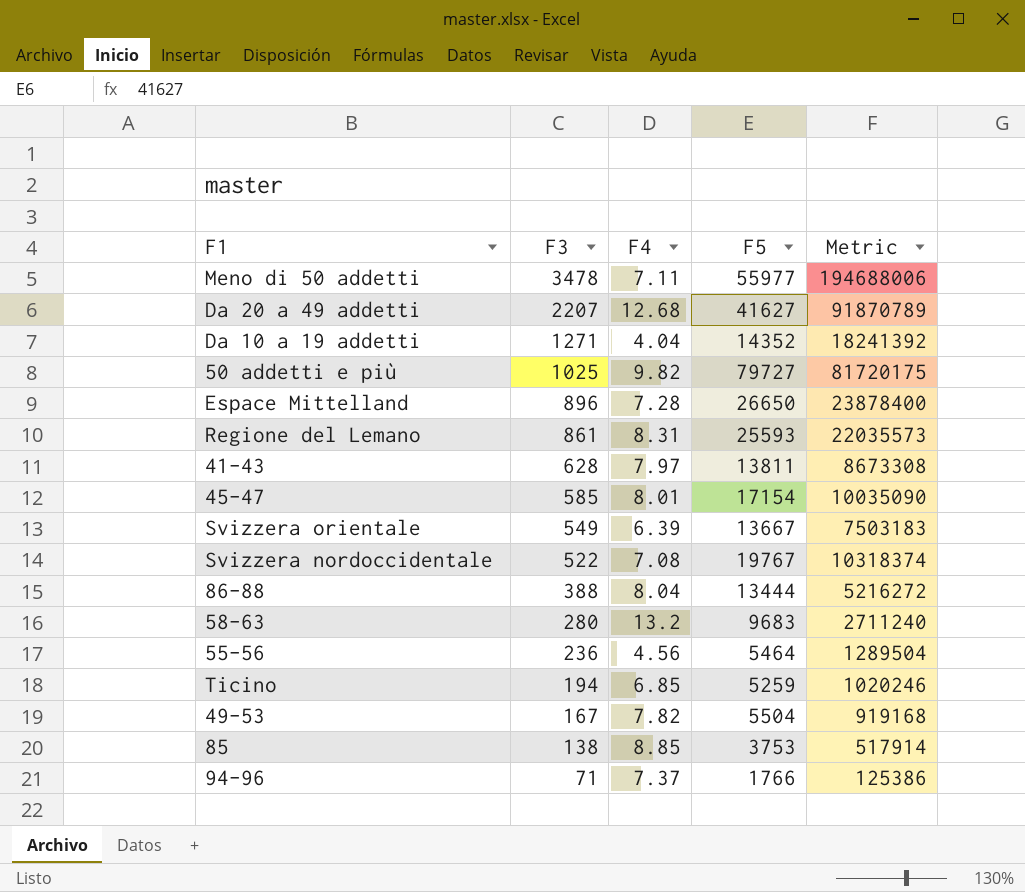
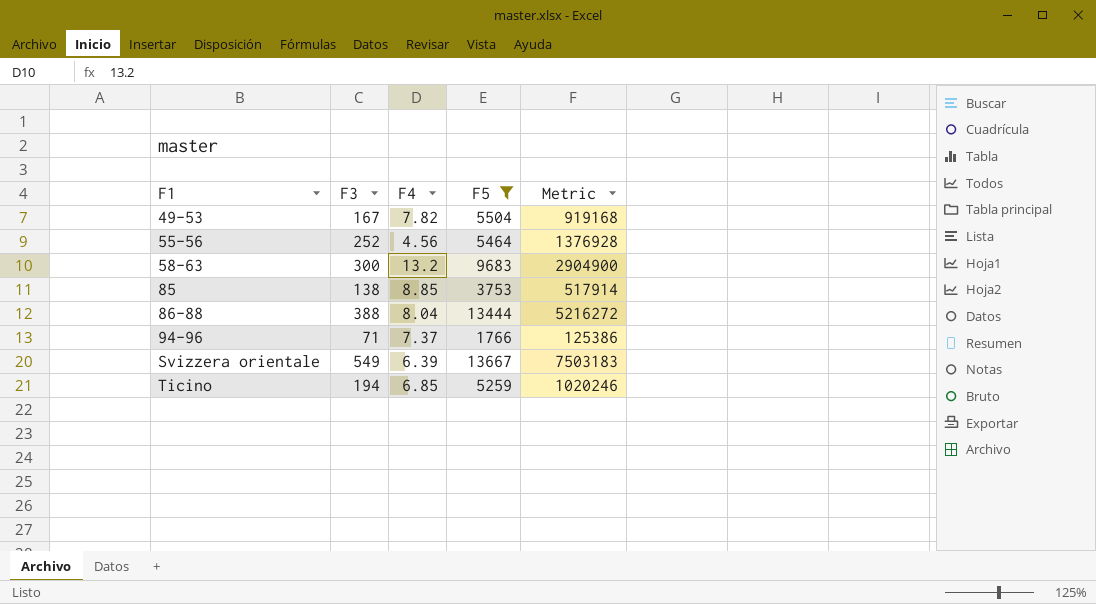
filter: none -> F5 <= 13667
row order: F3 descending -> F1 ascending
55-56 | F3: 236 -> 252
55-56 | Metric: 1289504 -> 1376928
58-63 | F3: 280 -> 300
58-63 | Metric: 2711240 -> 2904900

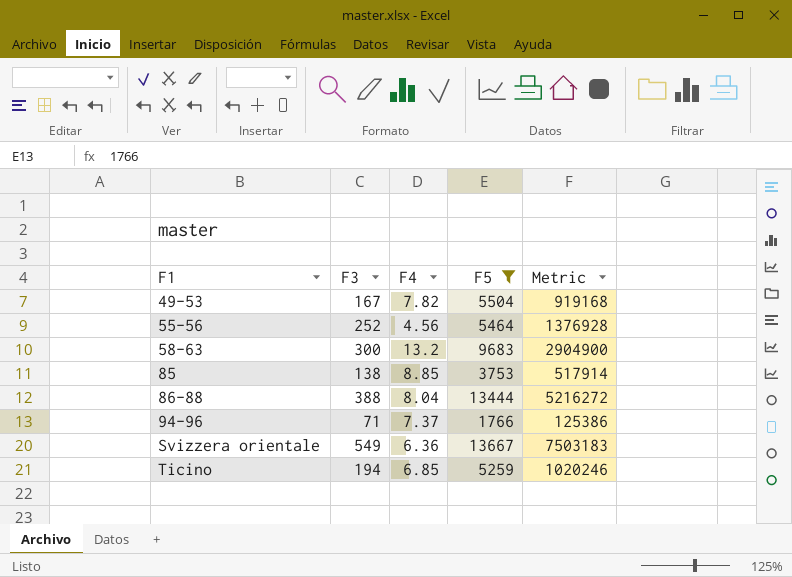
Svizzera orientale | F4: 6.39 -> 6.36

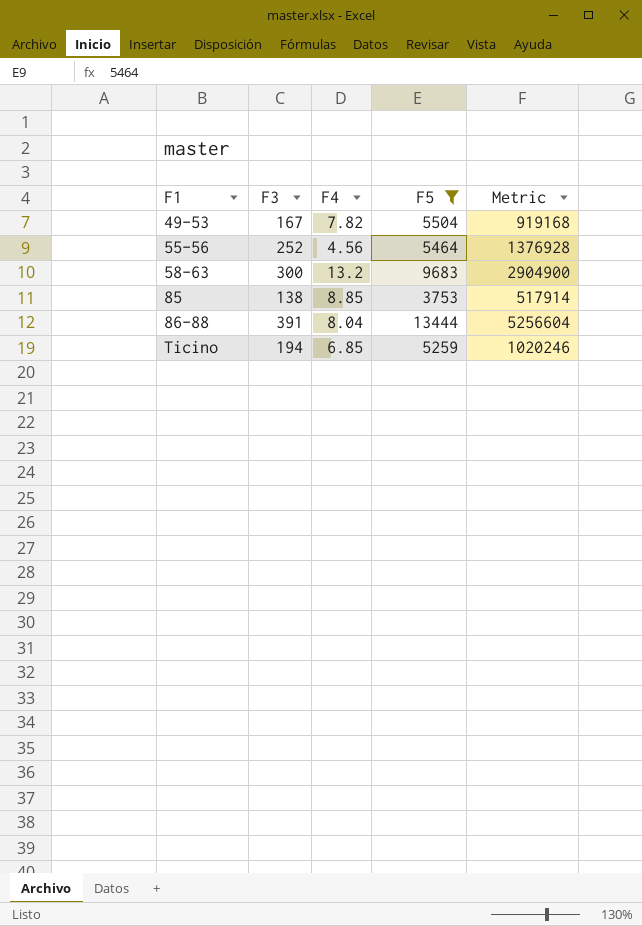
row 94-96: 71 | 7.37 | 1766 | 125386 -> none
row Svizzera orientale: 549 | 6.36 | 13667 | 7503183 -> none
86-88 | F3: 388 -> 391
86-88 | Metric: 5216272 -> 5256604

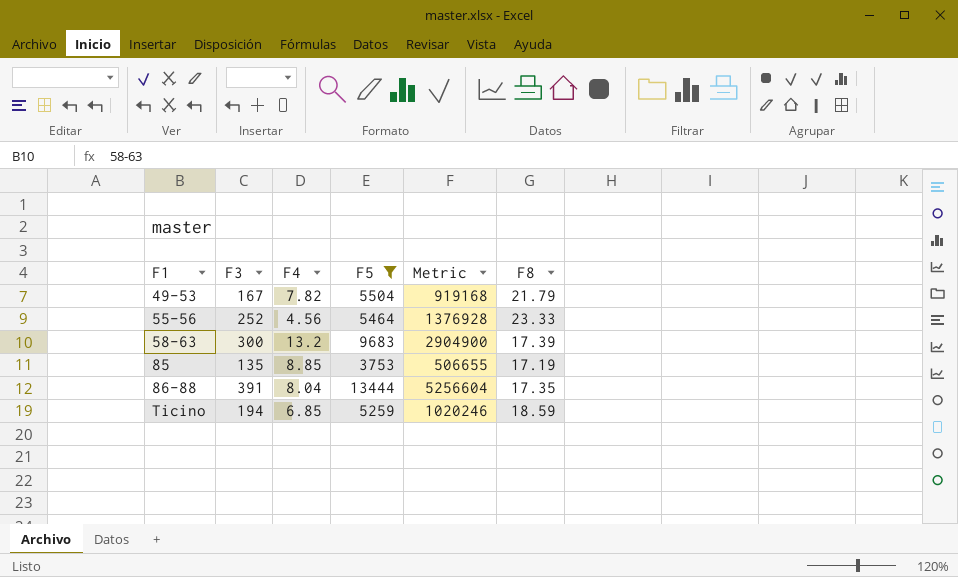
column F8 | position: none -> 6
85 | F3: 138 -> 135
85 | Metric: 517914 -> 506655

